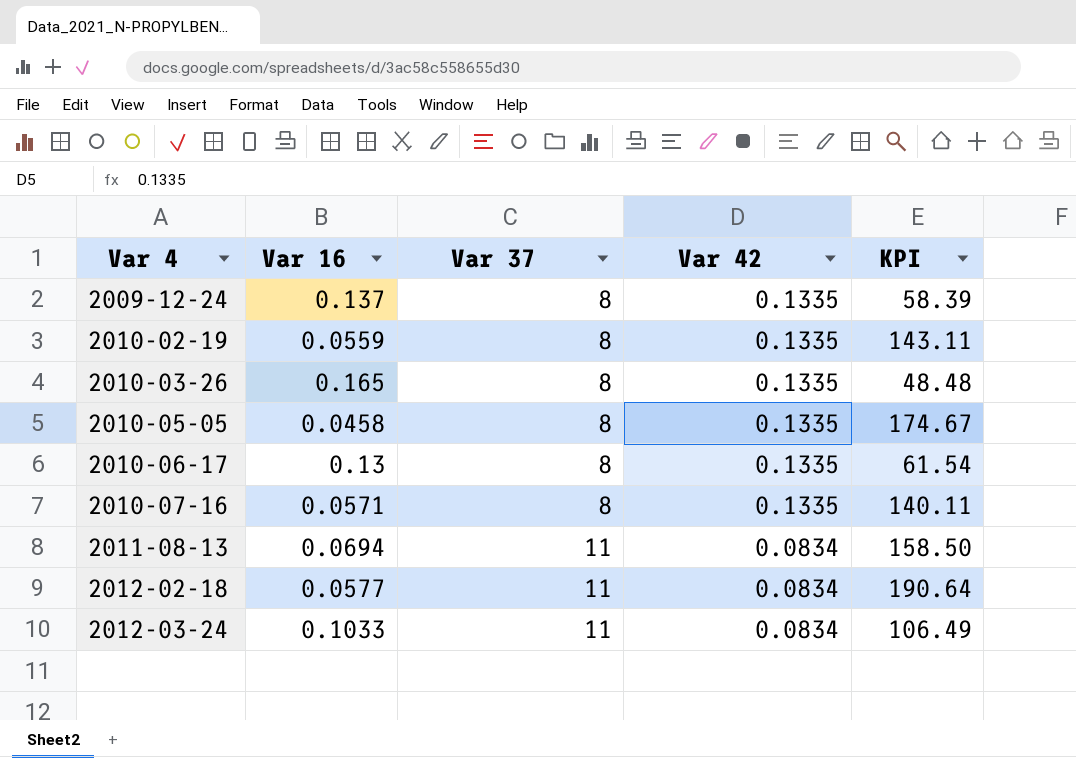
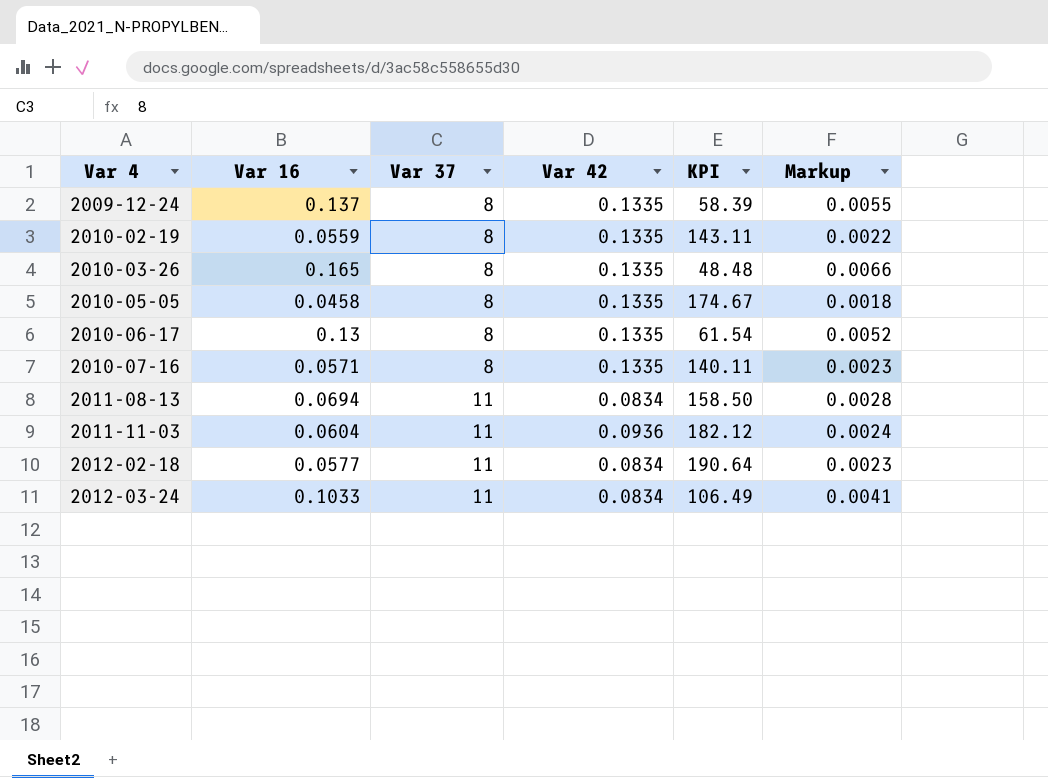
column Markup | formula: none -> [Var 16] * 0.04
row 2011-11-03: none -> 0.0604 | 11 | 0.0936 | 182.12 | 0.0024

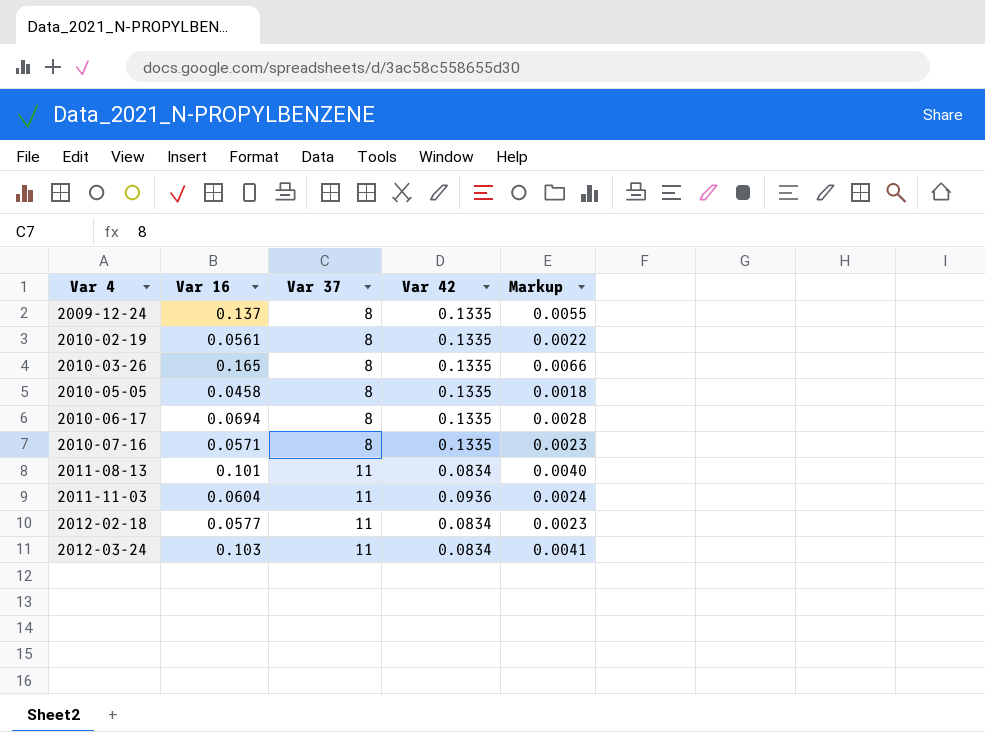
column KPI | formula: [Var 37] / [Var 16] -> none
2010-02-19 | Var 16: 0.0559 -> 0.0561
2010-06-17 | Var 16: 0.13 -> 0.0694
2010-06-17 | Markup: 0.0052 -> 0.0028
2011-08-13 | Var 16: 0.0694 -> 0.101
2011-08-13 | Markup: 0.0028 -> 0.0040
2012-03-24 | Var 16: 0.1033 -> 0.103

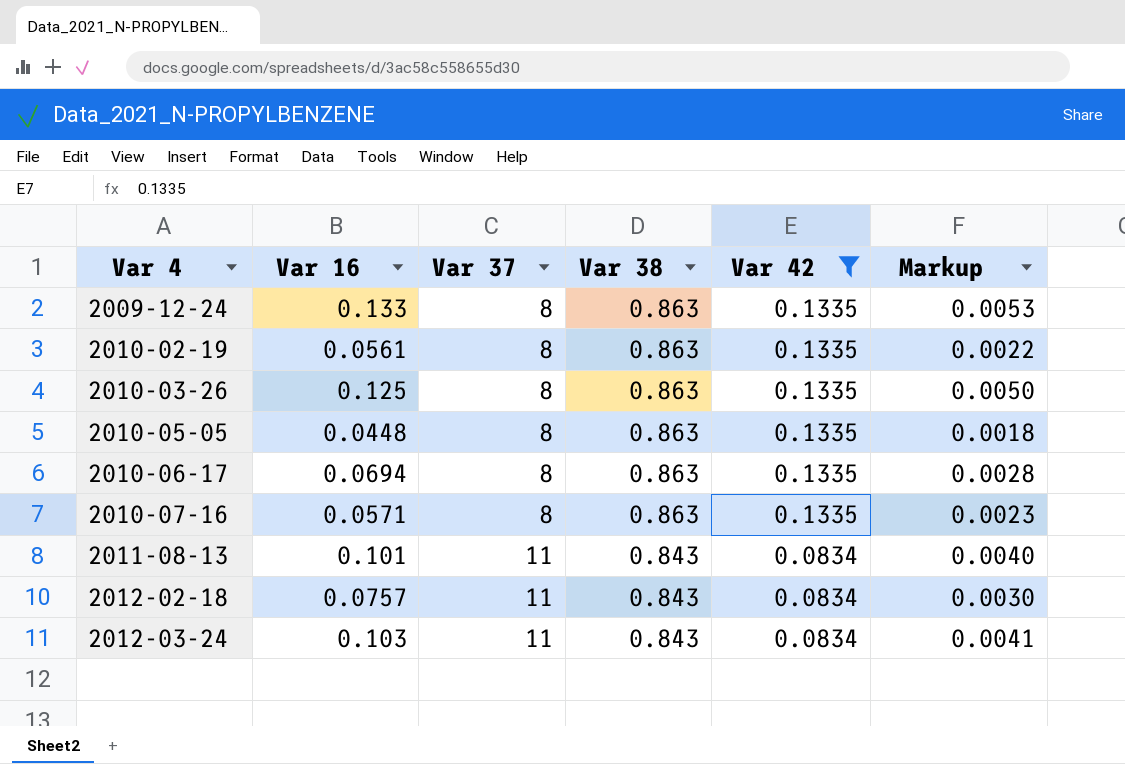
filter: none -> Var 42 != 0.0936
column Var 38 | position: none -> 4
2009-12-24 | Var 16: 0.137 -> 0.133
2009-12-24 | Markup: 0.0055 -> 0.0053
2010-03-26 | Var 16: 0.165 -> 0.125
2010-03-26 | Markup: 0.0066 -> 0.0050
2010-05-05 | Var 16: 0.0458 -> 0.0448
2012-02-18 | Var 16: 0.0577 -> 0.0757
2012-02-18 | Markup: 0.0023 -> 0.0030

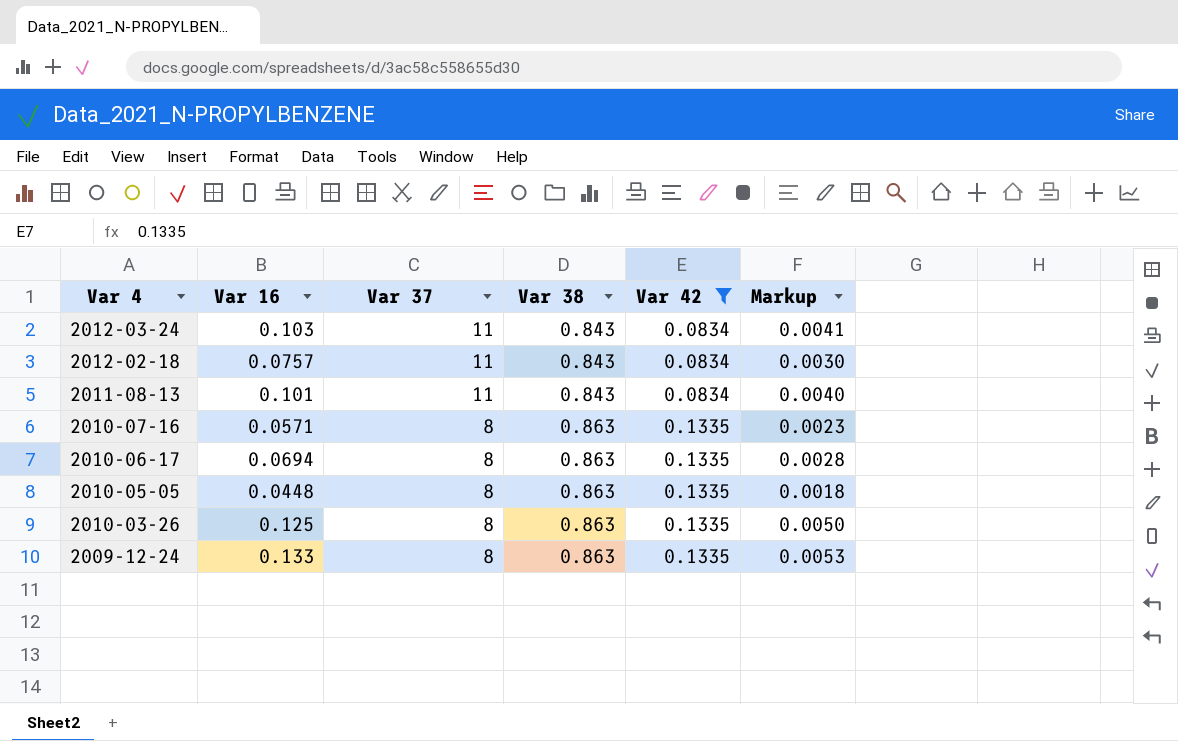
row order: Var 4 ascending -> Var 4 descending
row 2010-02-19: 0.0561 | 8 | 0.863 | 0.1335 | 0.0022 -> none

